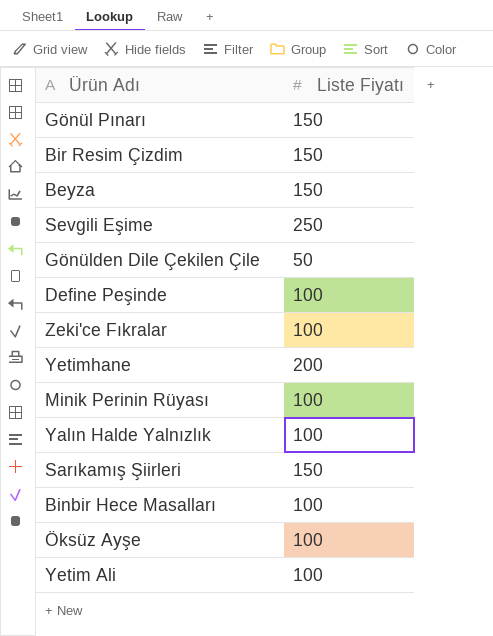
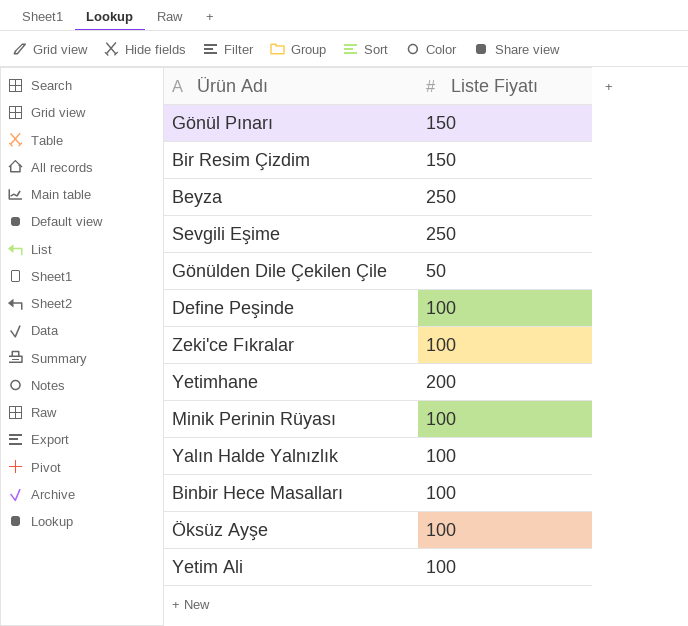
row Sarıkamış Şiirleri: 150 -> none
Beyza | Liste Fiyatı: 150 -> 250

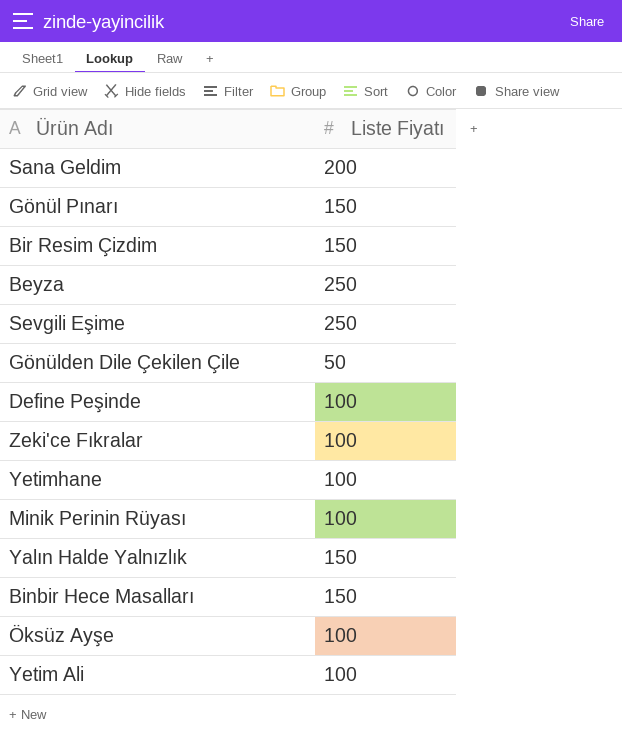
row Sana Geldim: none -> 200
Yetimhane | Liste Fiyatı: 200 -> 100
Yalın Halde Yalnızlık | Liste Fiyatı: 100 -> 150
Binbir Hece Masalları | Liste Fiyatı: 100 -> 150

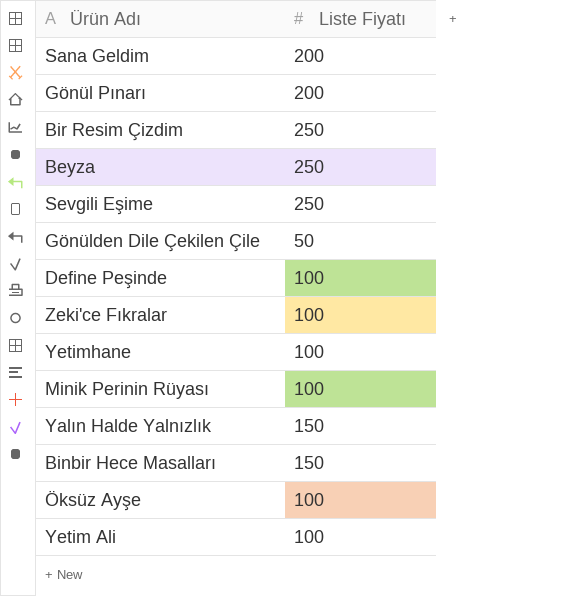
Gönül Pınarı | Liste Fiyatı: 150 -> 200
Bir Resim Çizdim | Liste Fiyatı: 150 -> 250

